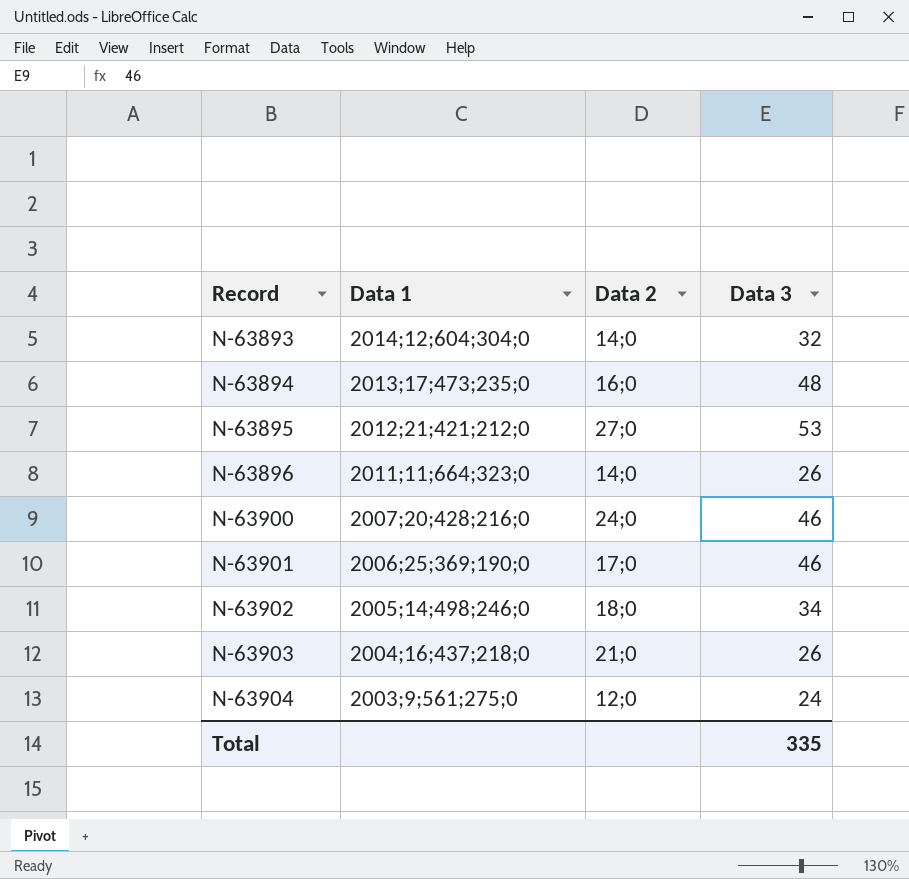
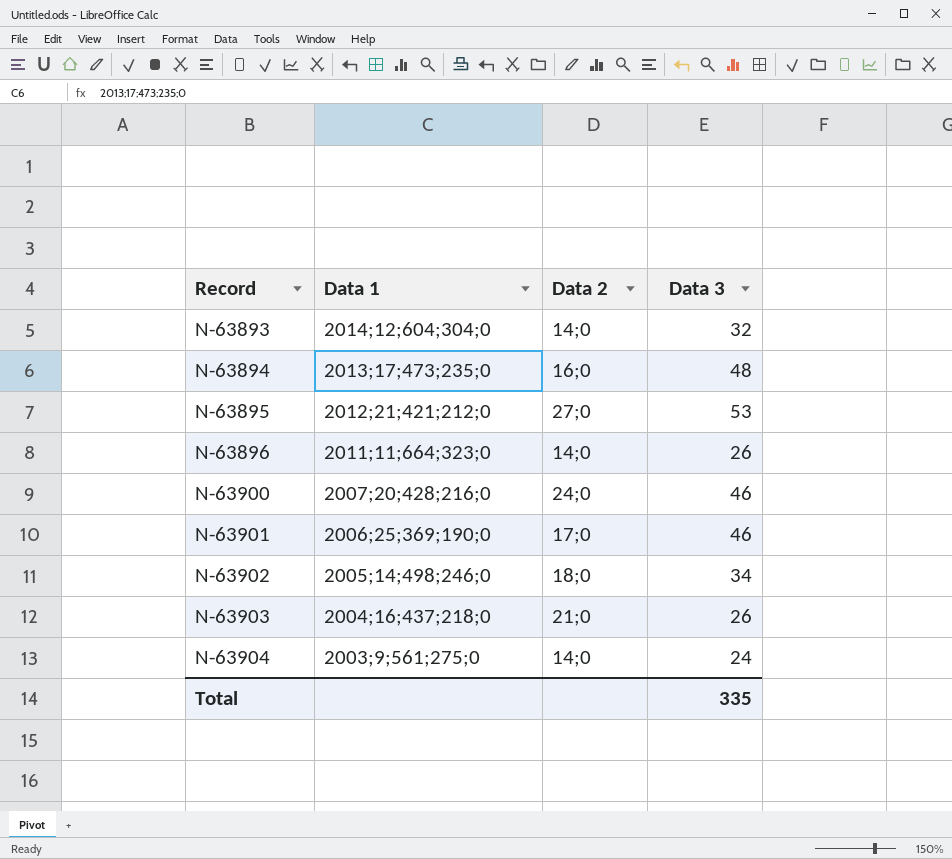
N-63904 | Data 2: 12;0 -> 14;0

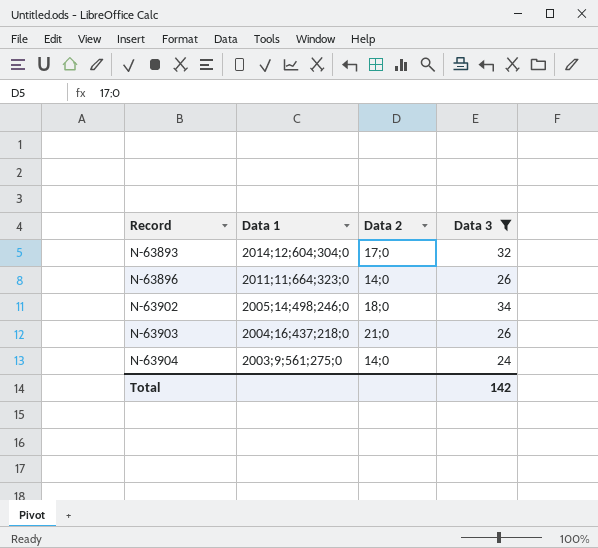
filter: none -> Data 3 <= 34
N-63893 | Data 2: 14;0 -> 17;0
Total | Data 3: 335 -> 142

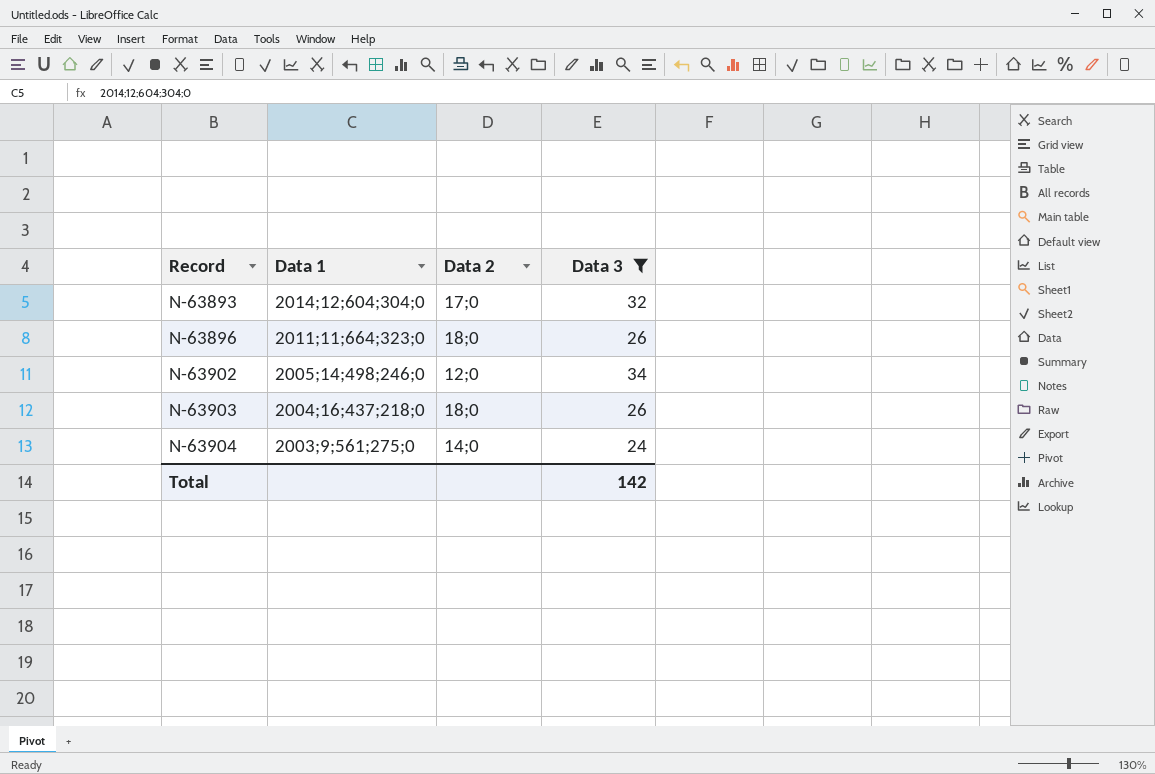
N-63896 | Data 2: 14;0 -> 18;0
N-63902 | Data 2: 18;0 -> 12;0
N-63903 | Data 2: 21;0 -> 18;0

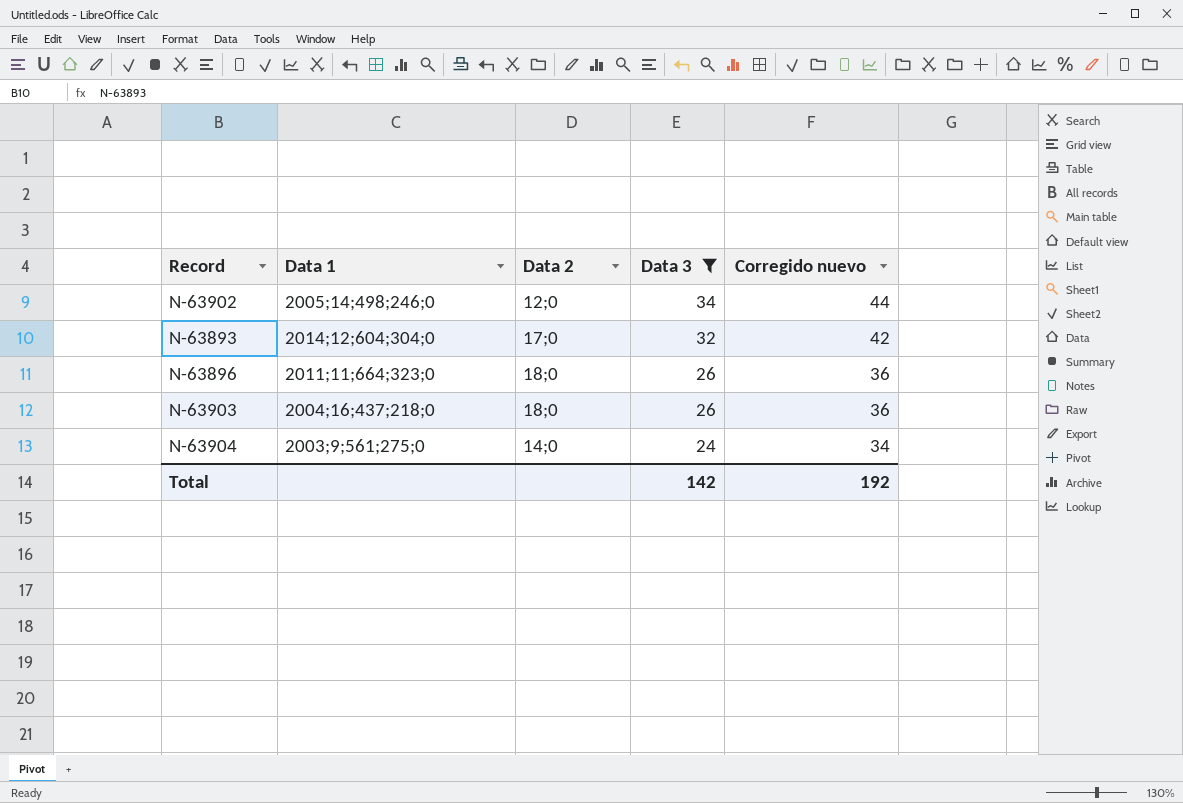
row order: Record ascending -> Data 3 descending
column Corregido nuevo | formula: none -> [Data 3] + 10

